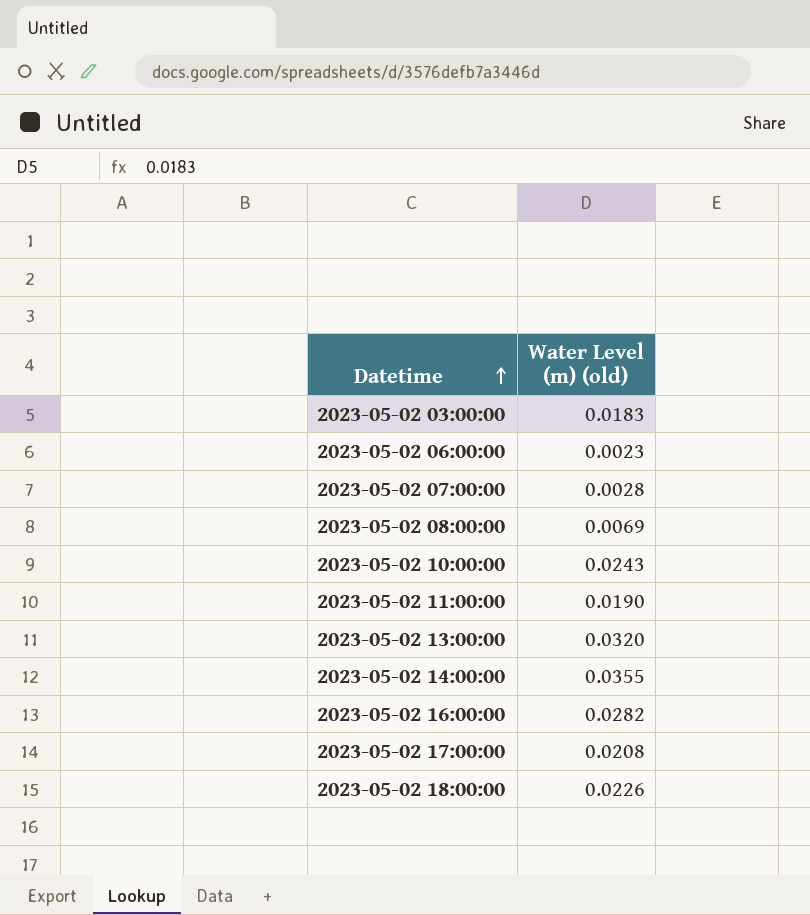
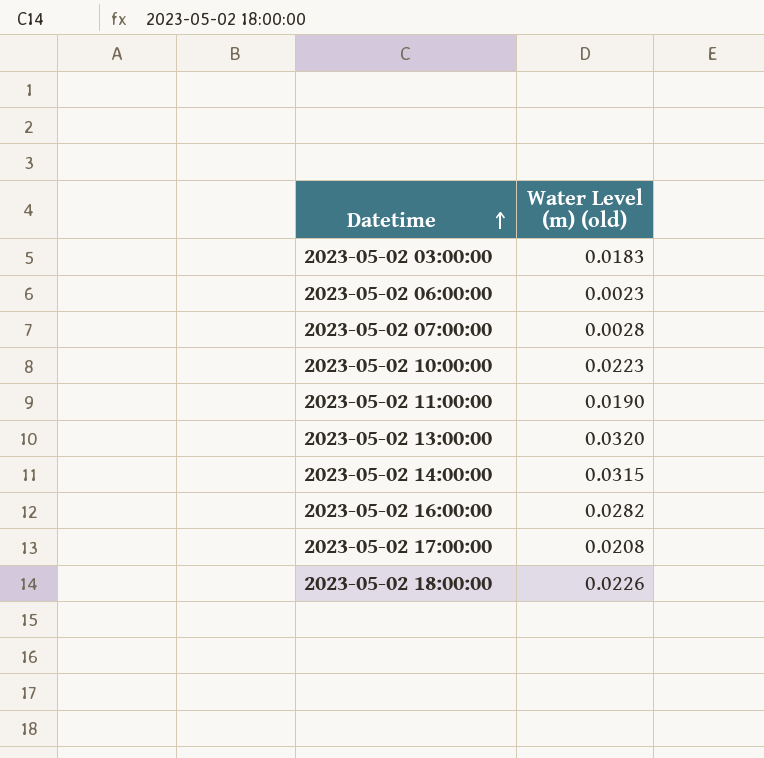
row 2023-05-02 08:00:00: 0.0069 -> none
2023-05-02 10:00:00 | Water Level (m) (old): 0.0243 -> 0.0223
2023-05-02 14:00:00 | Water Level (m) (old): 0.0355 -> 0.0315

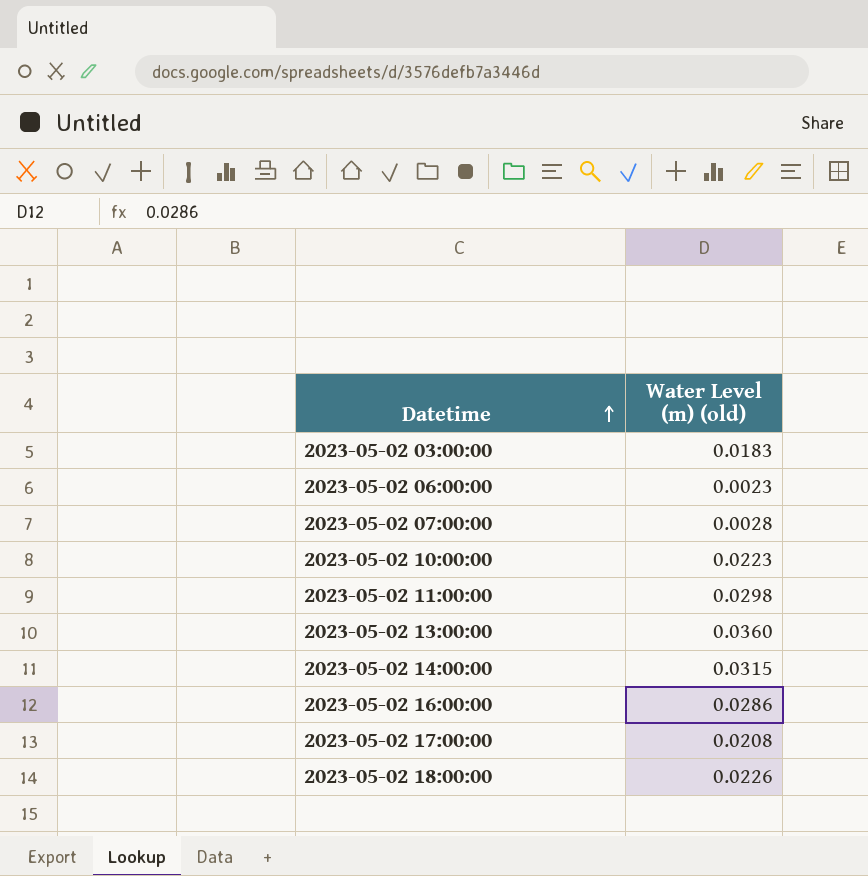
2023-05-02 11:00:00 | Water Level (m) (old): 0.0190 -> 0.0298
2023-05-02 13:00:00 | Water Level (m) (old): 0.0320 -> 0.0360
2023-05-02 16:00:00 | Water Level (m) (old): 0.0282 -> 0.0286

